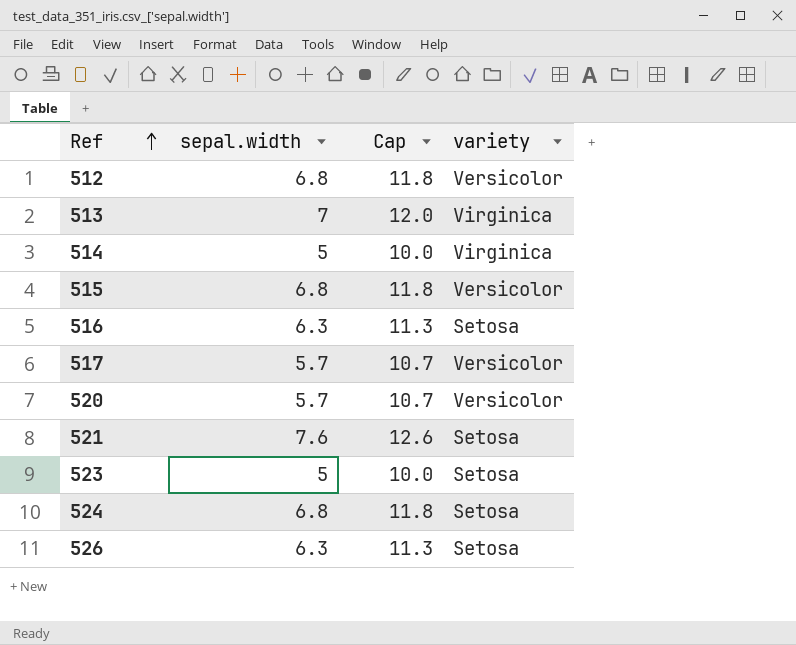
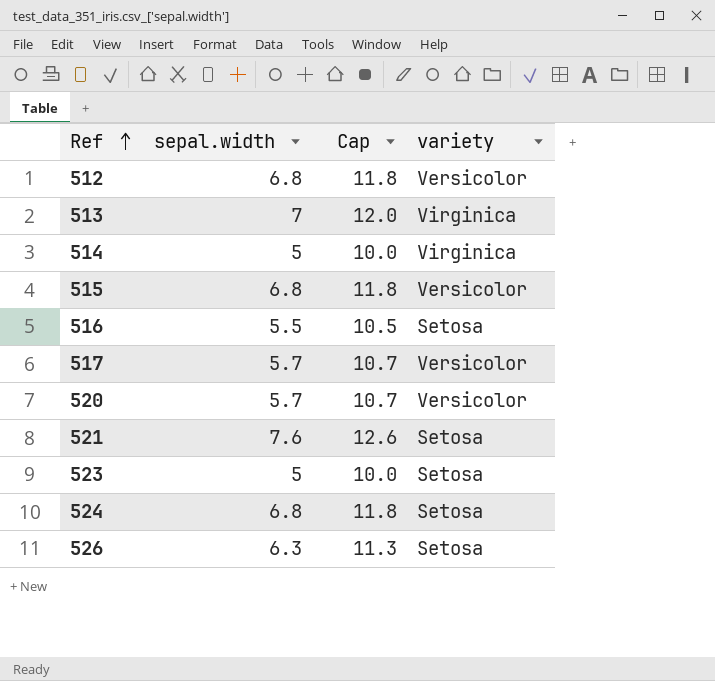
516 | sepal.width: 6.3 -> 5.5
516 | Cap: 11.3 -> 10.5

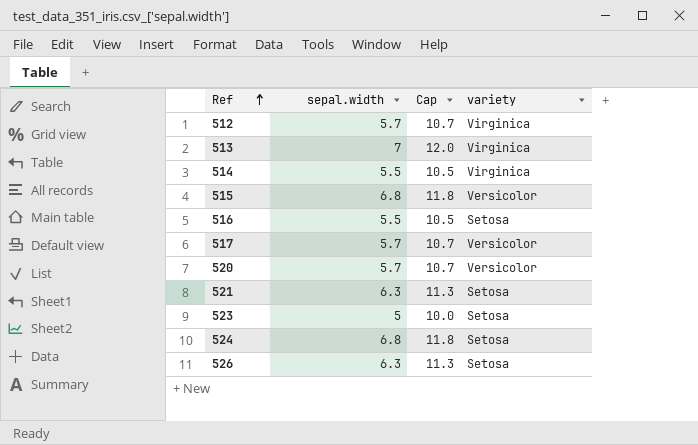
512 | sepal.width: 6.8 -> 5.7
512 | Cap: 11.8 -> 10.7
512 | variety: Versicolor -> Virginica
514 | sepal.width: 5 -> 5.5
514 | Cap: 10.0 -> 10.5
521 | sepal.width: 7.6 -> 6.3
521 | Cap: 12.6 -> 11.3

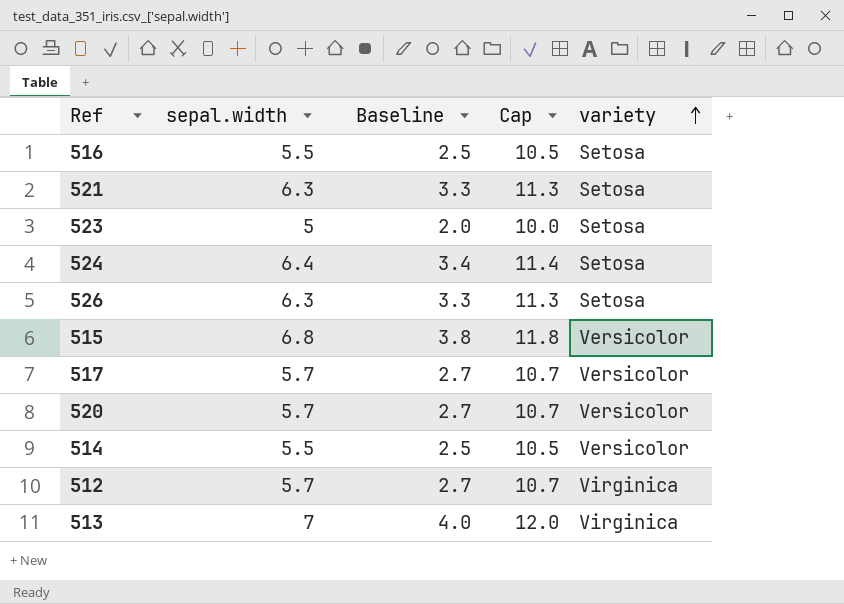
row order: Ref ascending -> variety ascending
column Baseline | formula: none -> [sepal.width] - 3
524 | sepal.width: 6.8 -> 6.4
524 | Cap: 11.8 -> 11.4
514 | variety: Virginica -> Versicolor

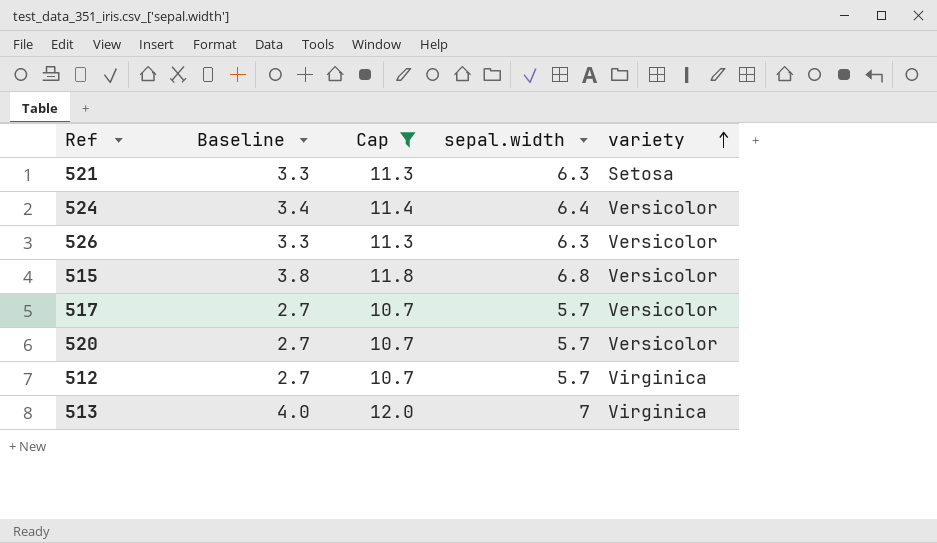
filter: none -> Cap >= 10.7
column sepal.width | position: 2 -> 4
524 | variety: Setosa -> Versicolor
526 | variety: Setosa -> Versicolor

